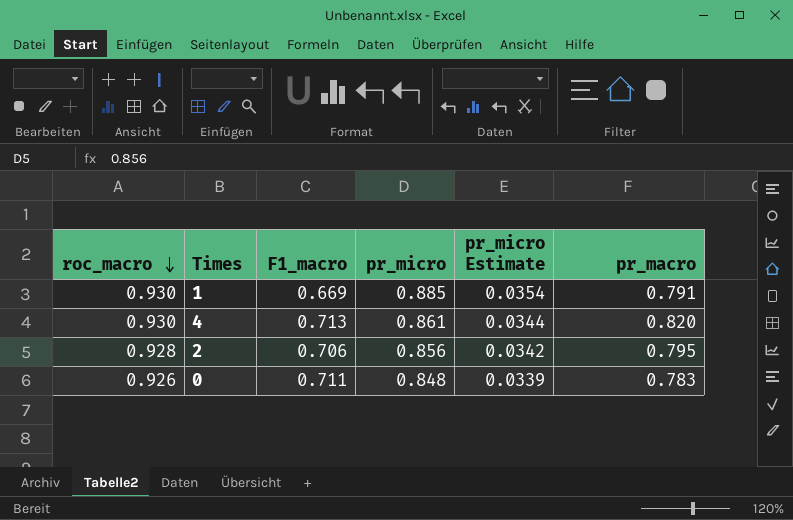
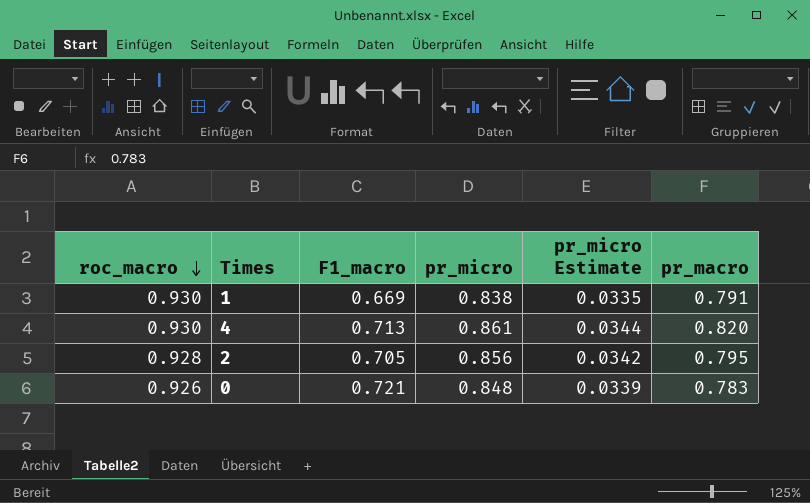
1 | pr_micro: 0.885 -> 0.838
1 | pr_micro Estimate: 0.0354 -> 0.0335
2 | F1_macro: 0.706 -> 0.705
0 | F1_macro: 0.711 -> 0.721

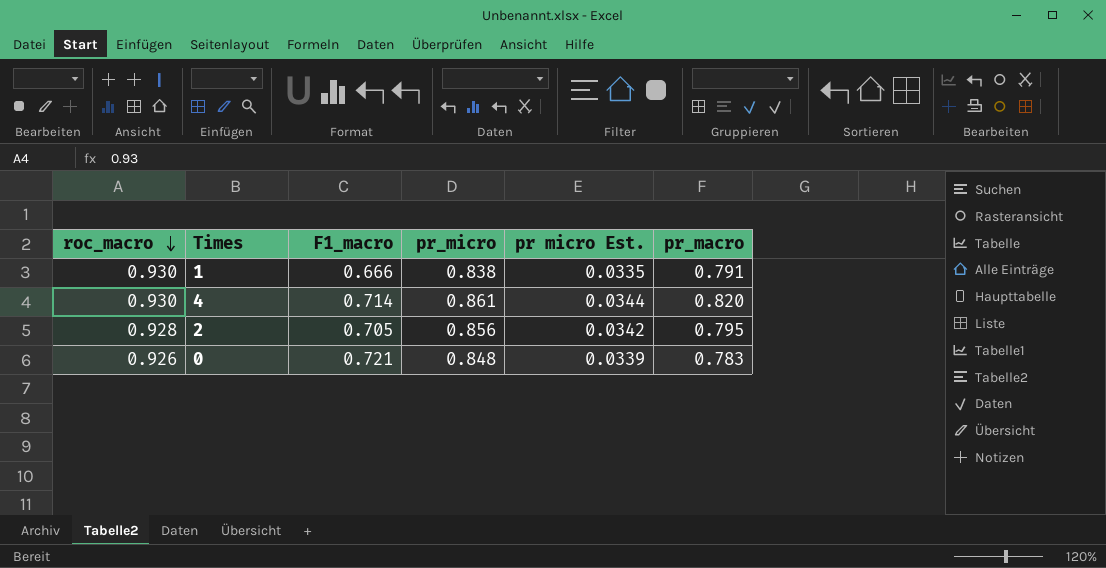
column name: pr_micro Estimate -> pr micro Est.
1 | F1_macro: 0.669 -> 0.666
4 | F1_macro: 0.713 -> 0.714

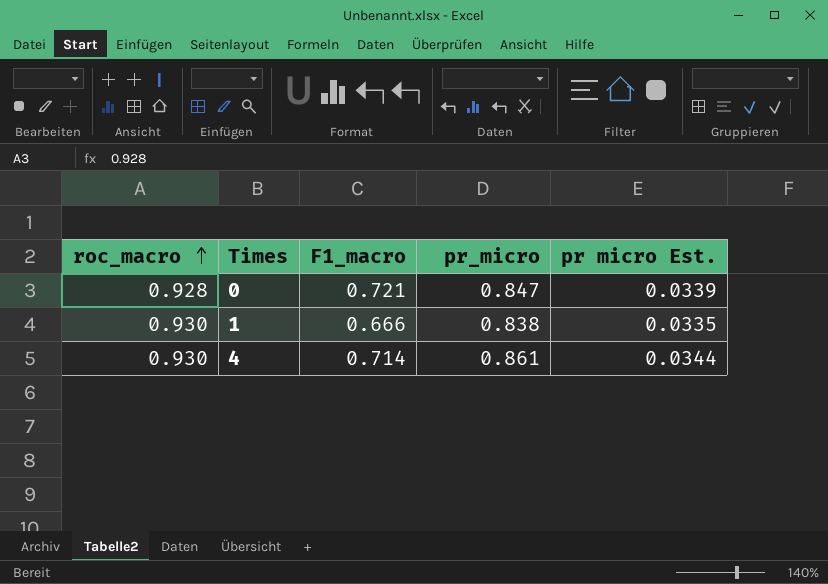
row order: roc_macro descending -> roc_macro ascending
column pr_macro | position: 6 -> none
row 2: 0.928 | 0.705 | 0.856 | 0.0342 | 0.795 -> none
0 | roc_macro: 0.926 -> 0.928
0 | pr_micro: 0.848 -> 0.847

